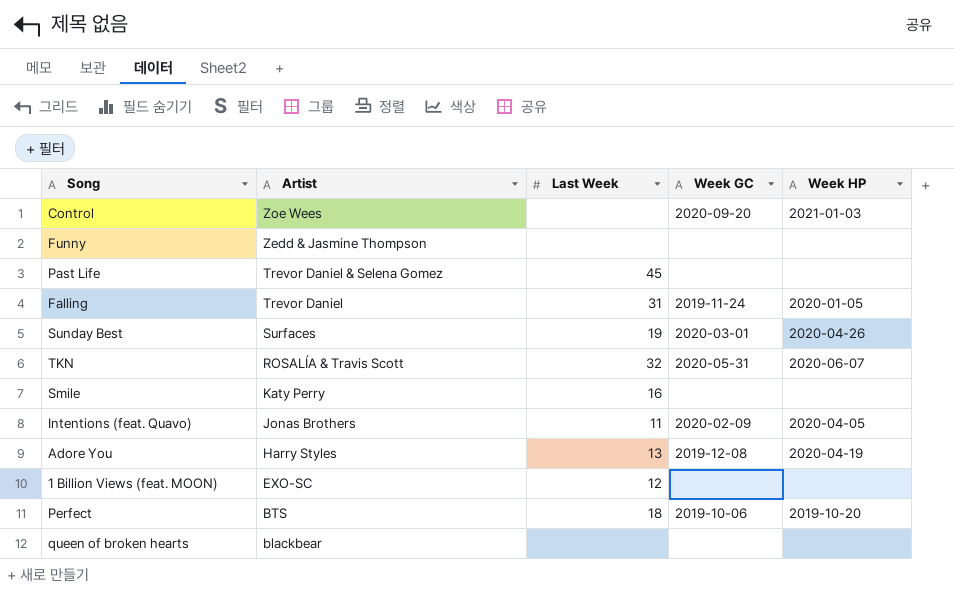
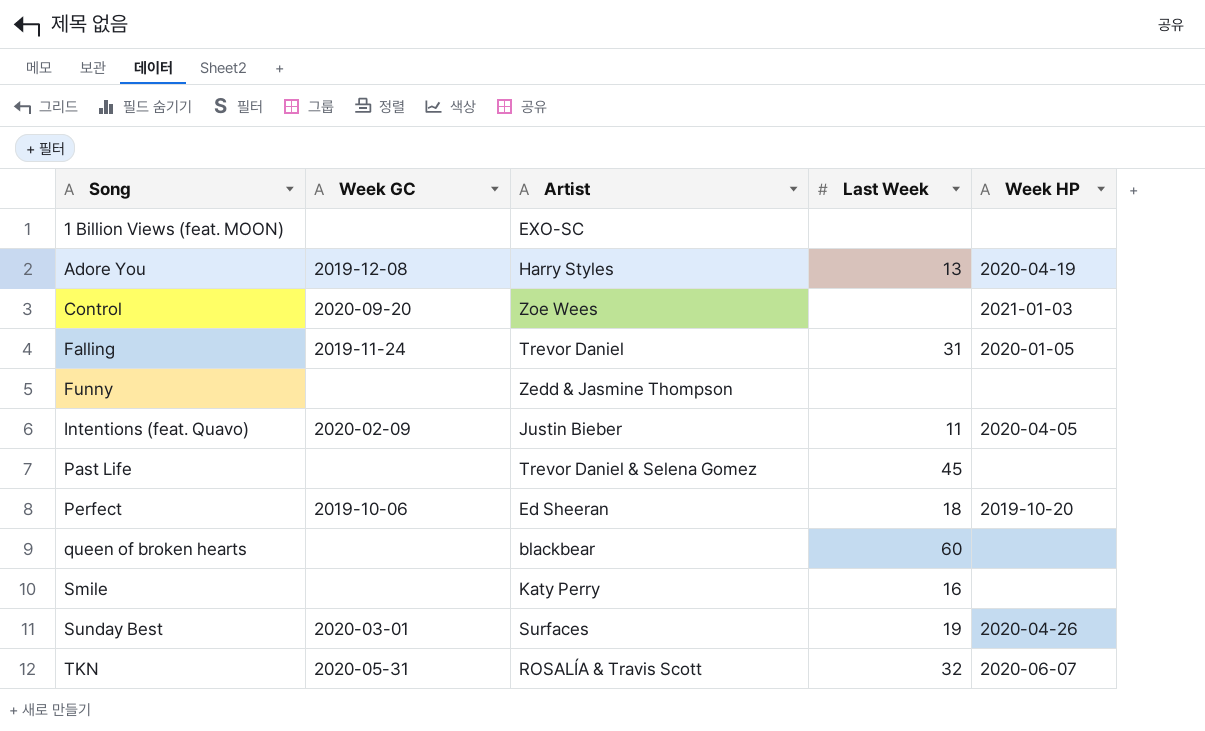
row order: Artist descending -> Song ascending
column Week GC | position: 4 -> 2
1 Billion Views (feat. MOON) | Last Week: 12 -> none
Intentions (feat. Quavo) | Artist: Jonas Brothers -> Justin Bieber
Perfect | Artist: BTS -> Ed Sheeran
queen of broken hearts | Last Week: none -> 60

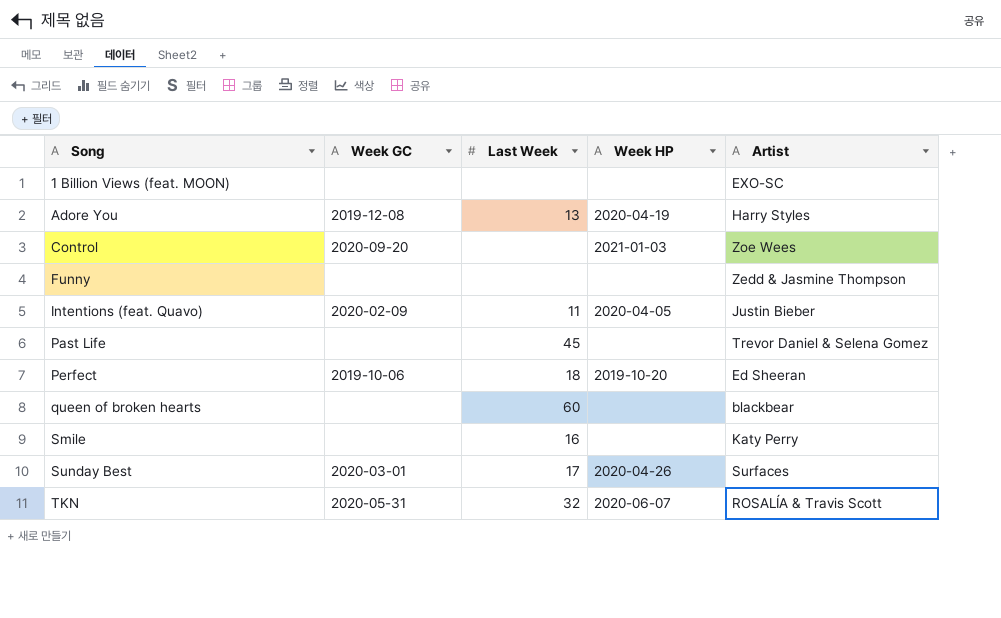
column Artist | position: 3 -> 5
row Falling: 2019-11-24 | Trevor Daniel | 31 | 2020-01-05 -> none
Sunday Best | Last Week: 19 -> 17

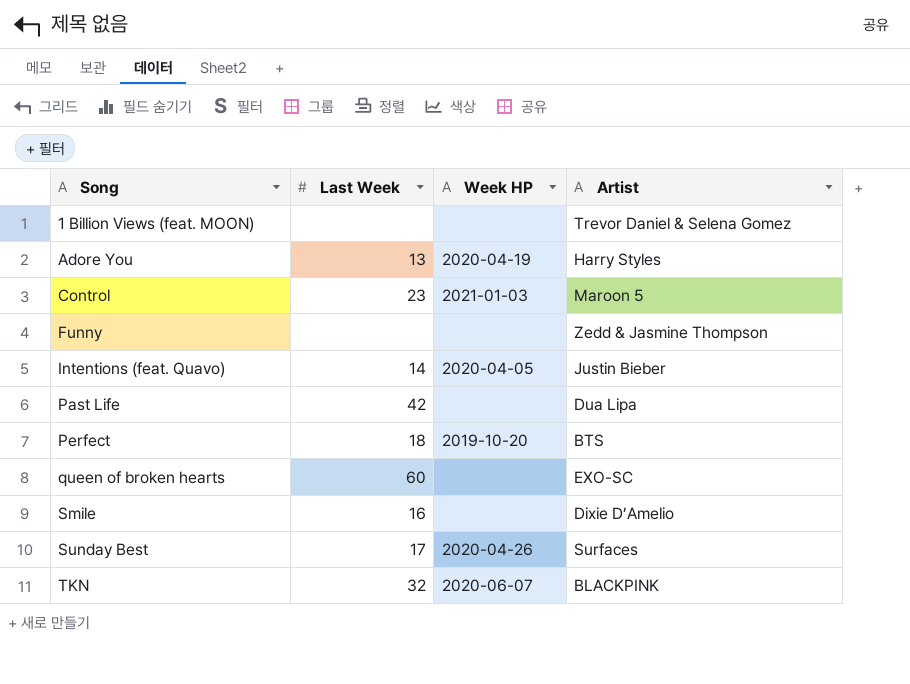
column Week GC | position: 2 -> none
1 Billion Views (feat. MOON) | Artist: EXO-SC -> Trevor Daniel & Selena Gomez
Control | Last Week: none -> 23
Control | Artist: Zoe Wees -> Maroon 5
Intentions (feat. Quavo) | Last Week: 11 -> 14
Past Life | Last Week: 45 -> 42
Past Life | Artist: Trevor Daniel & Selena Gomez -> Dua Lipa
Perfect | Artist: Ed Sheeran -> BTS
queen of broken hearts | Artist: blackbear -> EXO-SC
Smile | Artist: Katy Perry -> Dixie D’Amelio
TKN | Artist: ROSALÍA & Travis Scott -> BLACKPINK

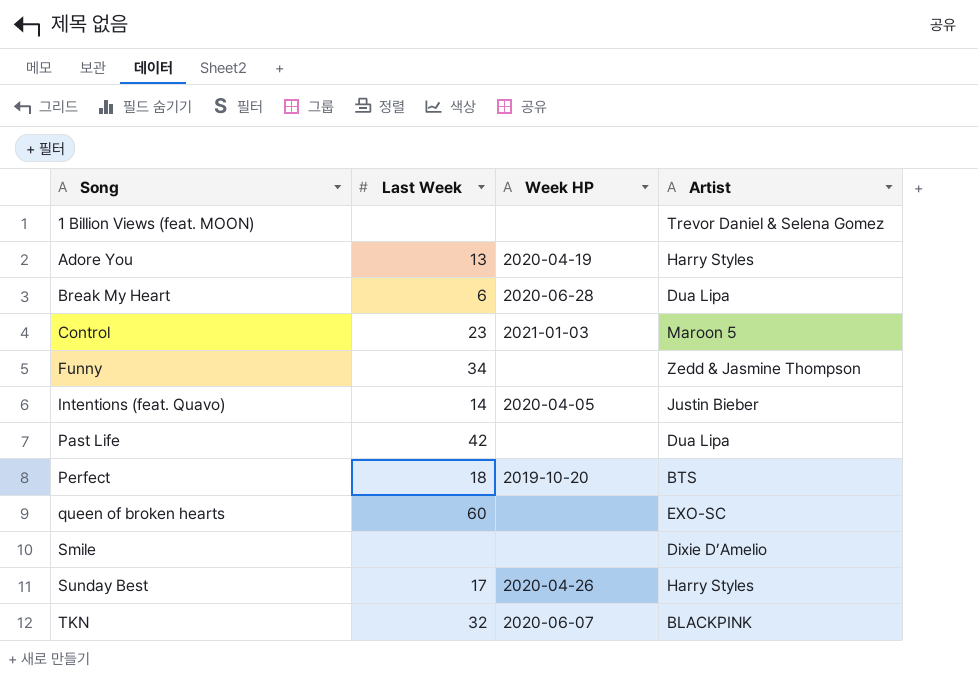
row Break My Heart: none -> 6 | 2020-06-28 | Dua Lipa
Funny | Last Week: none -> 34
Smile | Last Week: 16 -> none
Sunday Best | Artist: Surfaces -> Harry Styles

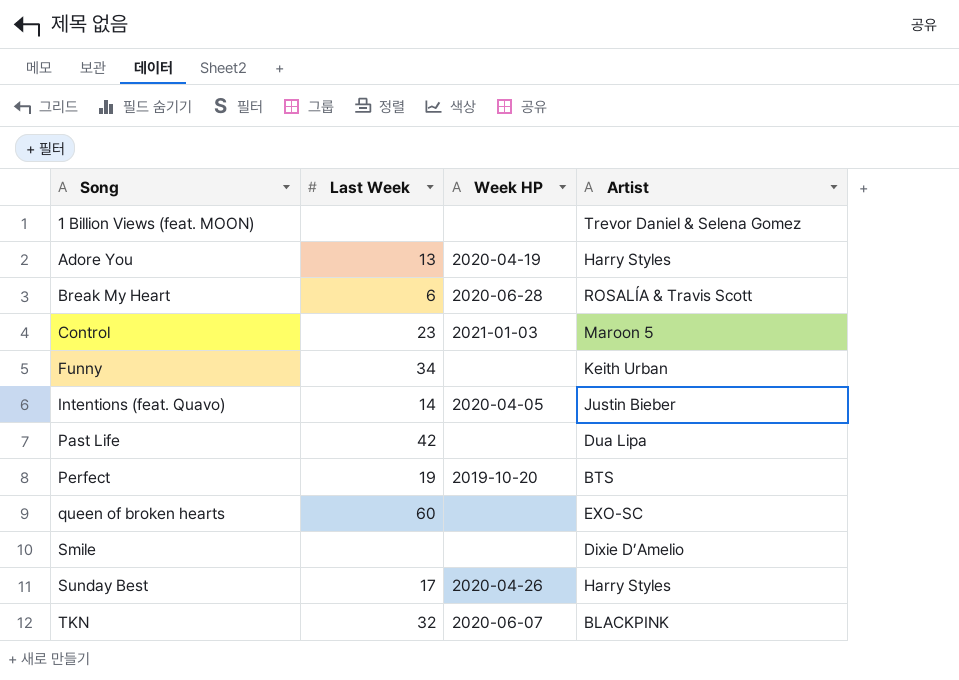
Break My Heart | Artist: Dua Lipa -> ROSALÍA & Travis Scott
Funny | Artist: Zedd & Jasmine Thompson -> Keith Urban
Perfect | Last Week: 18 -> 19

